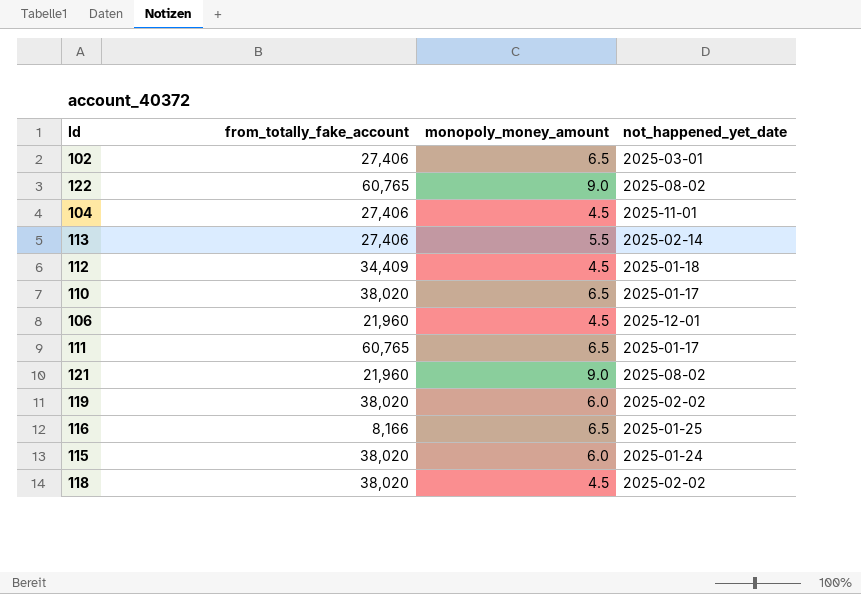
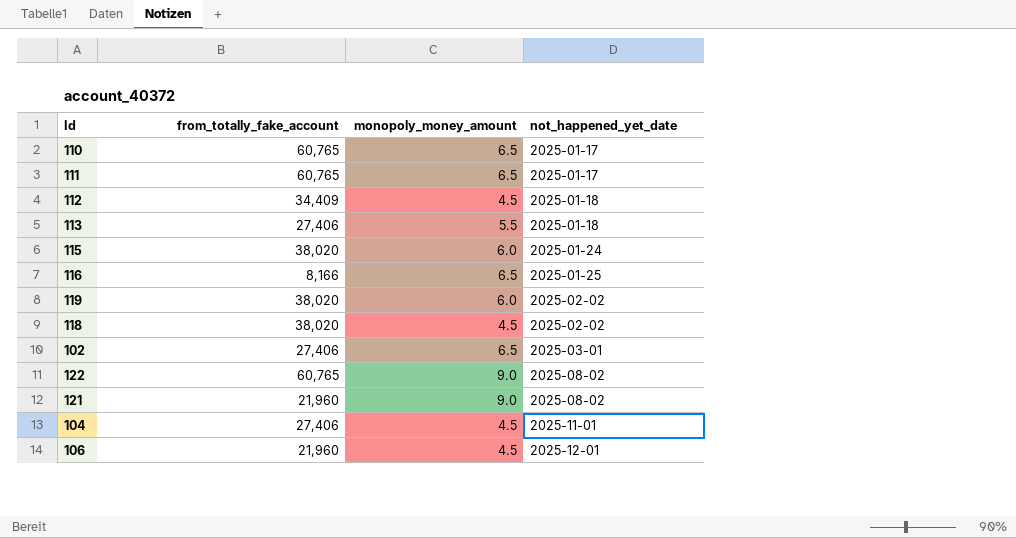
row order: none -> not_happened_yet_date ascending
110 | from_totally_fake_account: 38,020 -> 60,765
113 | not_happened_yet_date: 2025-02-14 -> 2025-01-18

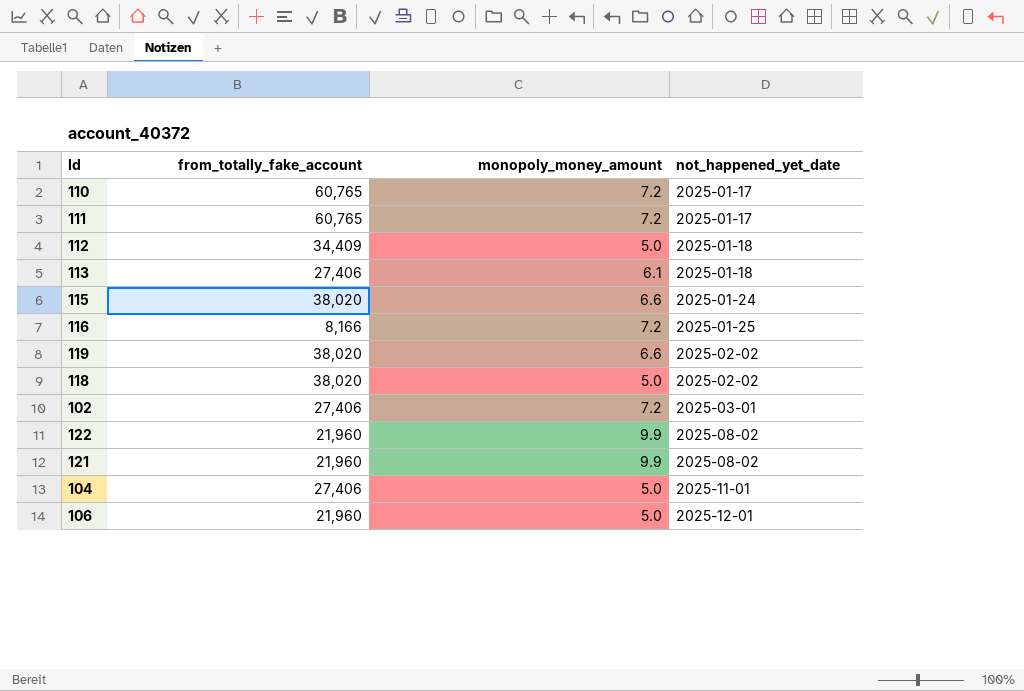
110 | monopoly_money_amount: 6.5 -> 7.2
111 | monopoly_money_amount: 6.5 -> 7.2
112 | monopoly_money_amount: 4.5 -> 5.0
113 | monopoly_money_amount: 5.5 -> 6.1
115 | monopoly_money_amount: 6.0 -> 6.6
116 | monopoly_money_amount: 6.5 -> 7.2
119 | monopoly_money_amount: 6.0 -> 6.6
118 | monopoly_money_amount: 4.5 -> 5.0
102 | monopoly_money_amount: 6.5 -> 7.2
122 | from_totally_fake_account: 60,765 -> 21,960
122 | monopoly_money_amount: 9.0 -> 9.9
121 | monopoly_money_amount: 9.0 -> 9.9
104 | monopoly_money_amount: 4.5 -> 5.0
106 | monopoly_money_amount: 4.5 -> 5.0

